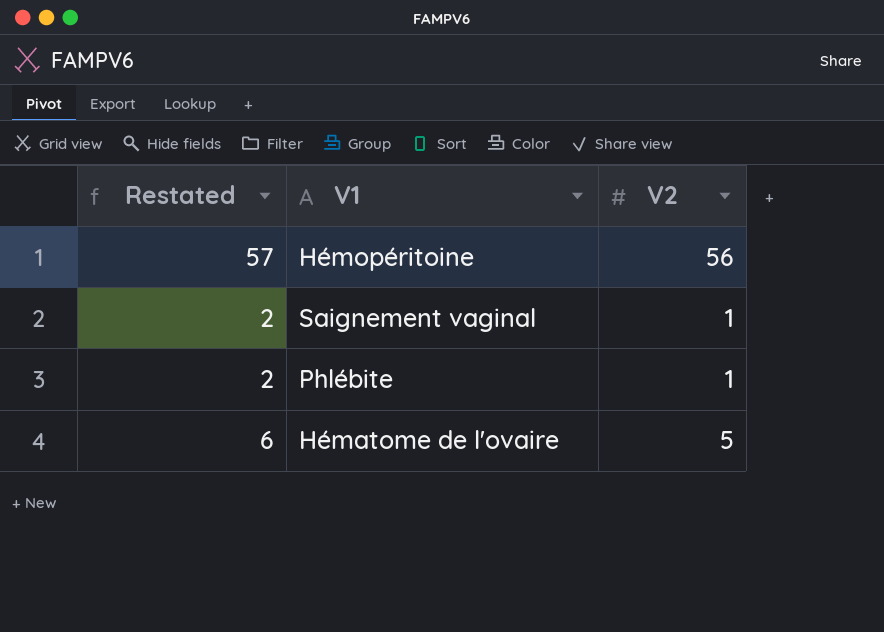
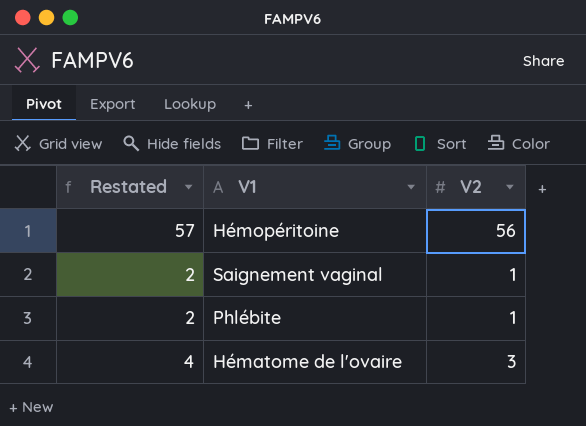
Hématome de l'ovaire | Restated: 6 -> 4
Hématome de l'ovaire | V2: 5 -> 3

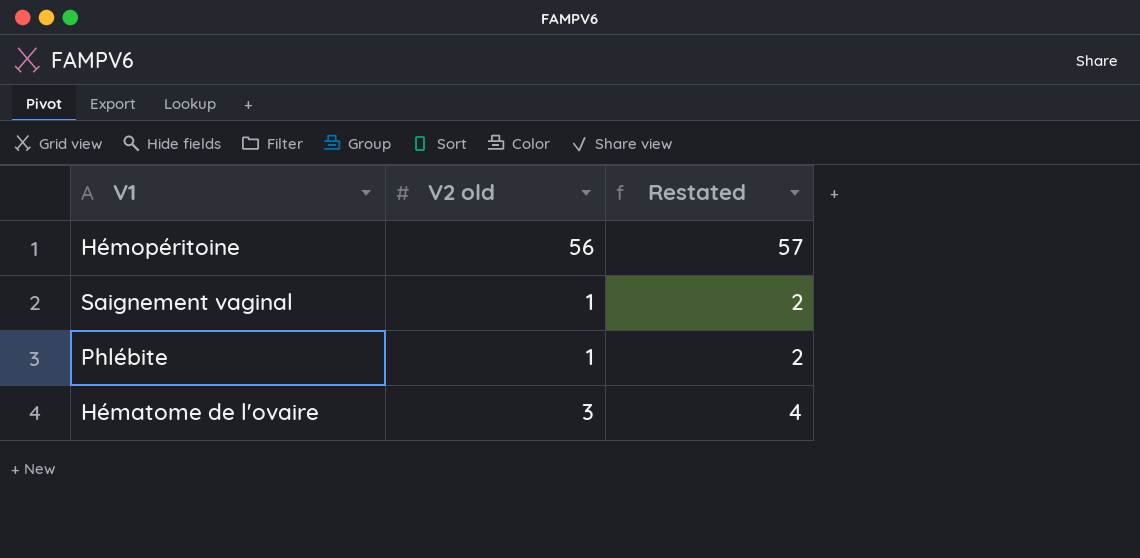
column name: V2 -> V2 old
column Restated | position: 1 -> 3

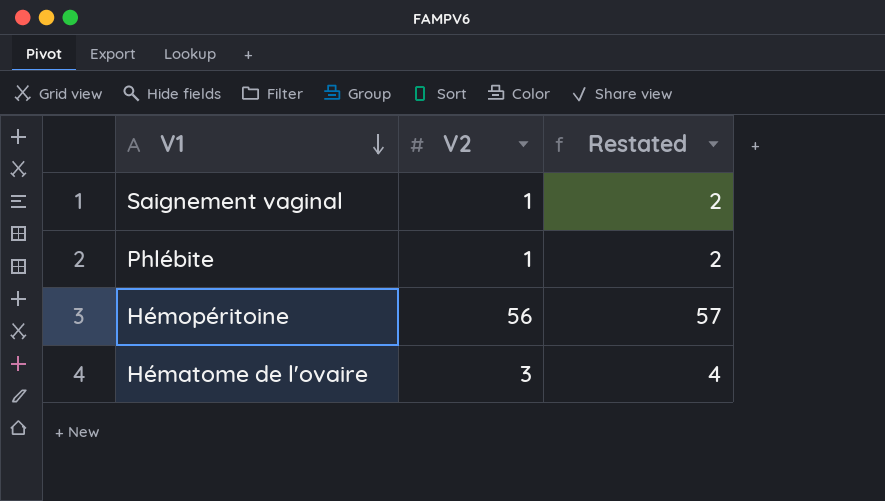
row order: none -> V1 descending
column name: V2 old -> V2

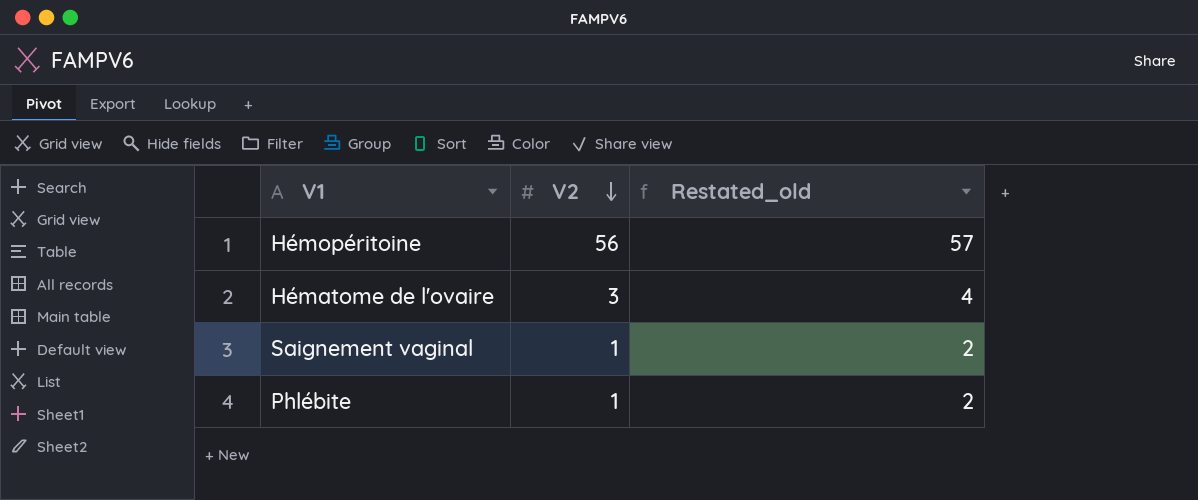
row order: V1 descending -> V2 descending
column name: Restated -> Restated_old

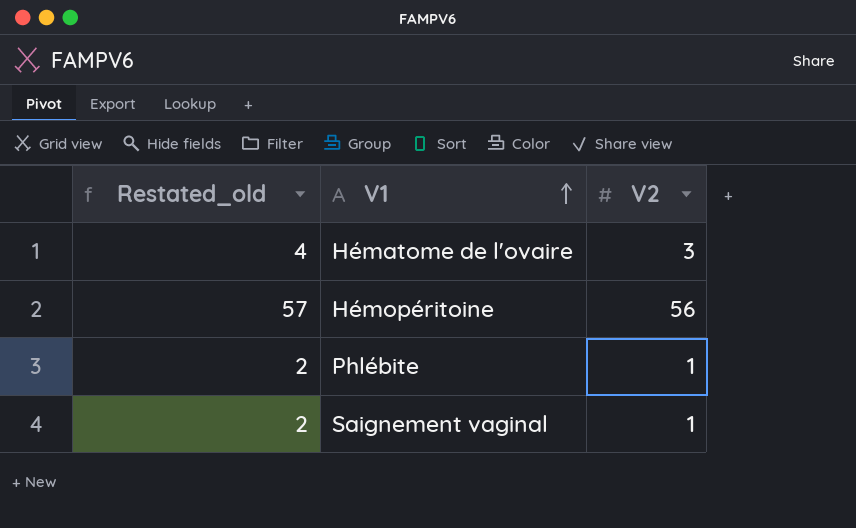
row order: V2 descending -> V1 ascending
column Restated_old | position: 3 -> 1

